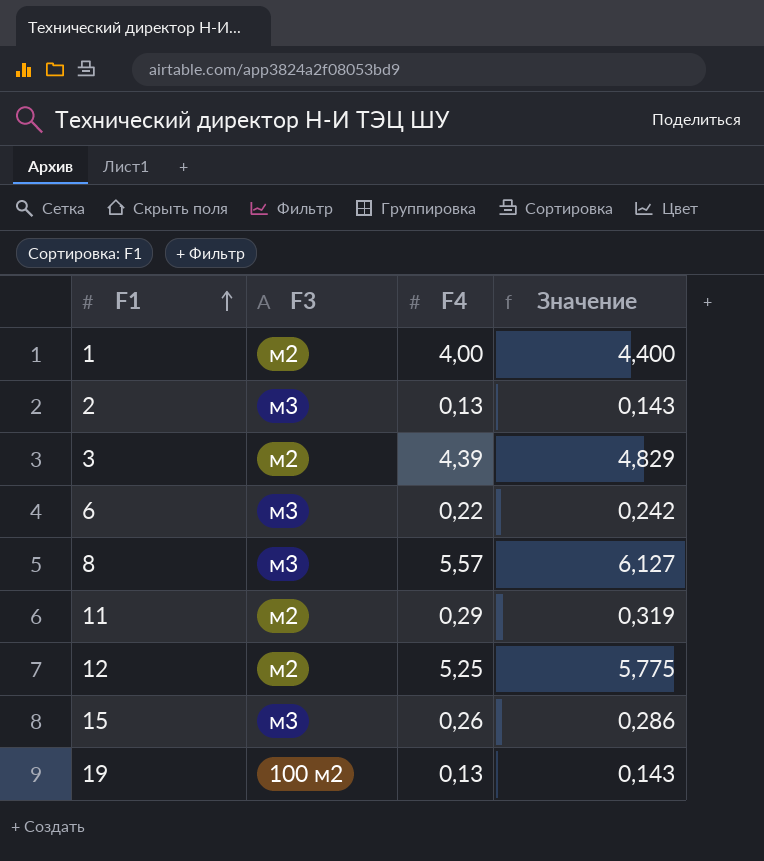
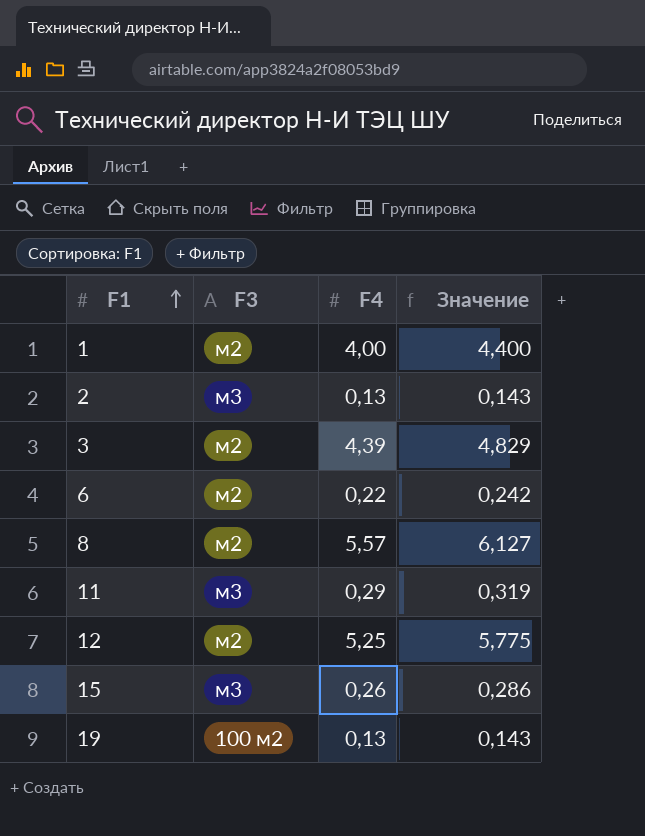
6 | F3: м3 -> м2
8 | F3: м3 -> м2
11 | F3: м2 -> м3

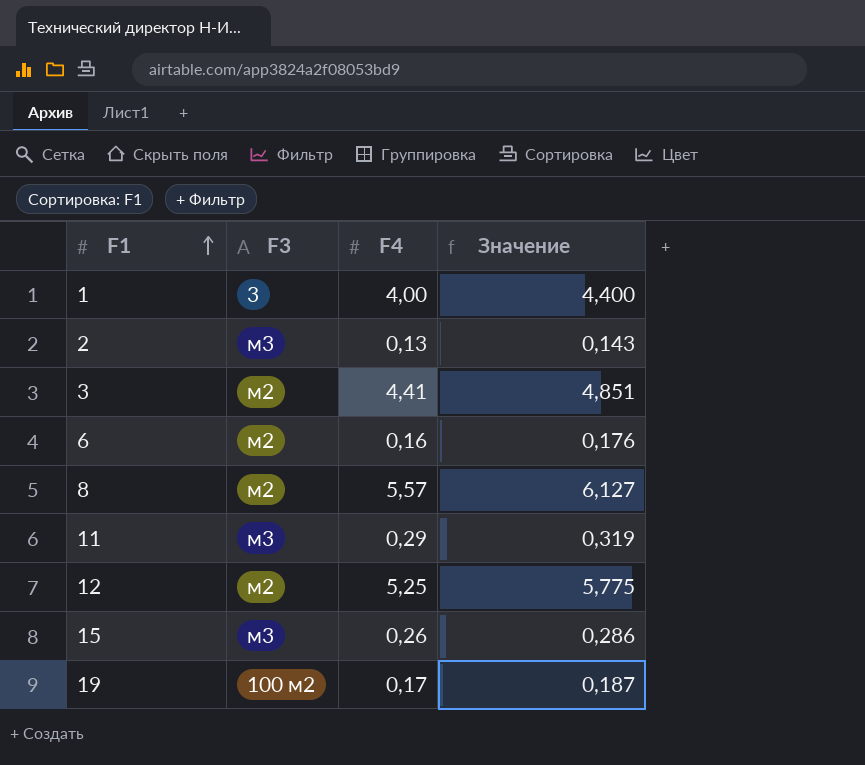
1 | F3: м2 -> 3
3 | F4: 4,39 -> 4,41
3 | Значение: 4,829 -> 4,851
6 | F4: 0,22 -> 0,16
6 | Значение: 0,242 -> 0,176
19 | F4: 0,13 -> 0,17
19 | Значение: 0,143 -> 0,187

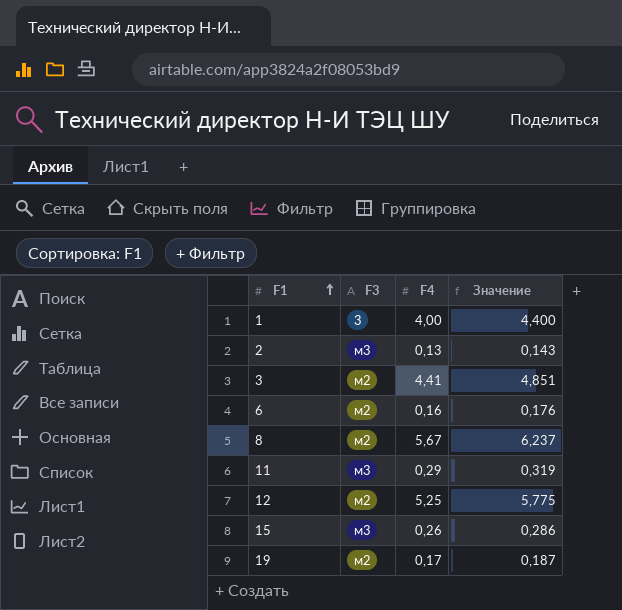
8 | F4: 5,57 -> 5,67
8 | Значение: 6,127 -> 6,237
19 | F3: 100 м2 -> м2

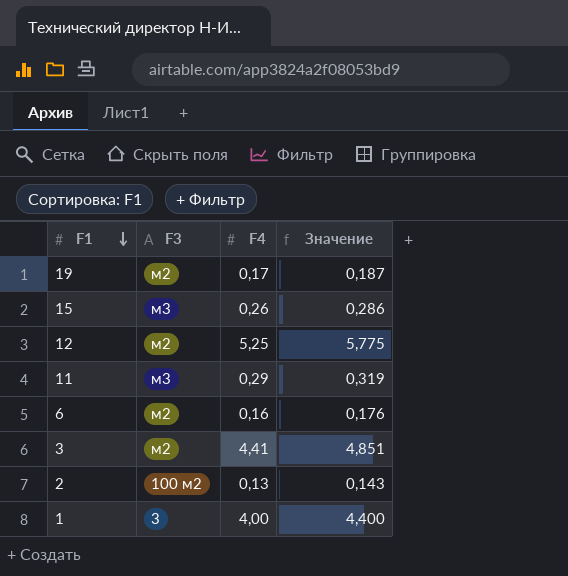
row order: F1 ascending -> F1 descending
row 8: м2 | 5,67 | 6,237 -> none
2 | F3: м3 -> 100 м2

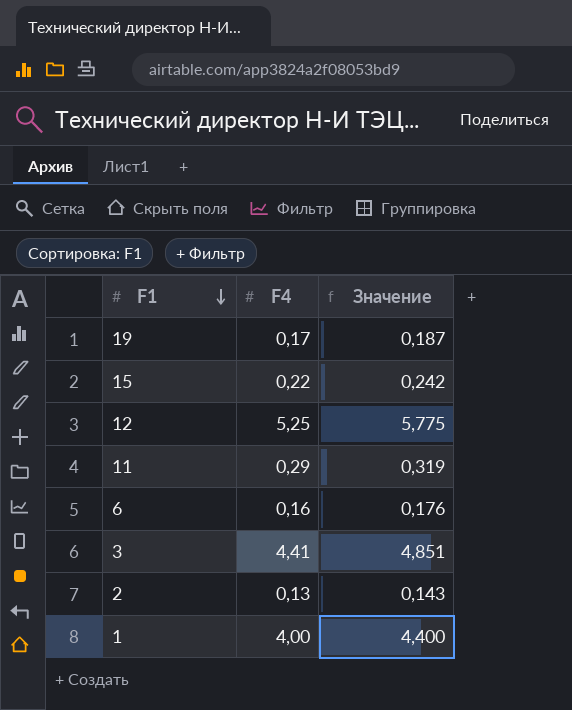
column F3 | position: 2 -> none
15 | F4: 0,26 -> 0,22
15 | Значение: 0,286 -> 0,242

